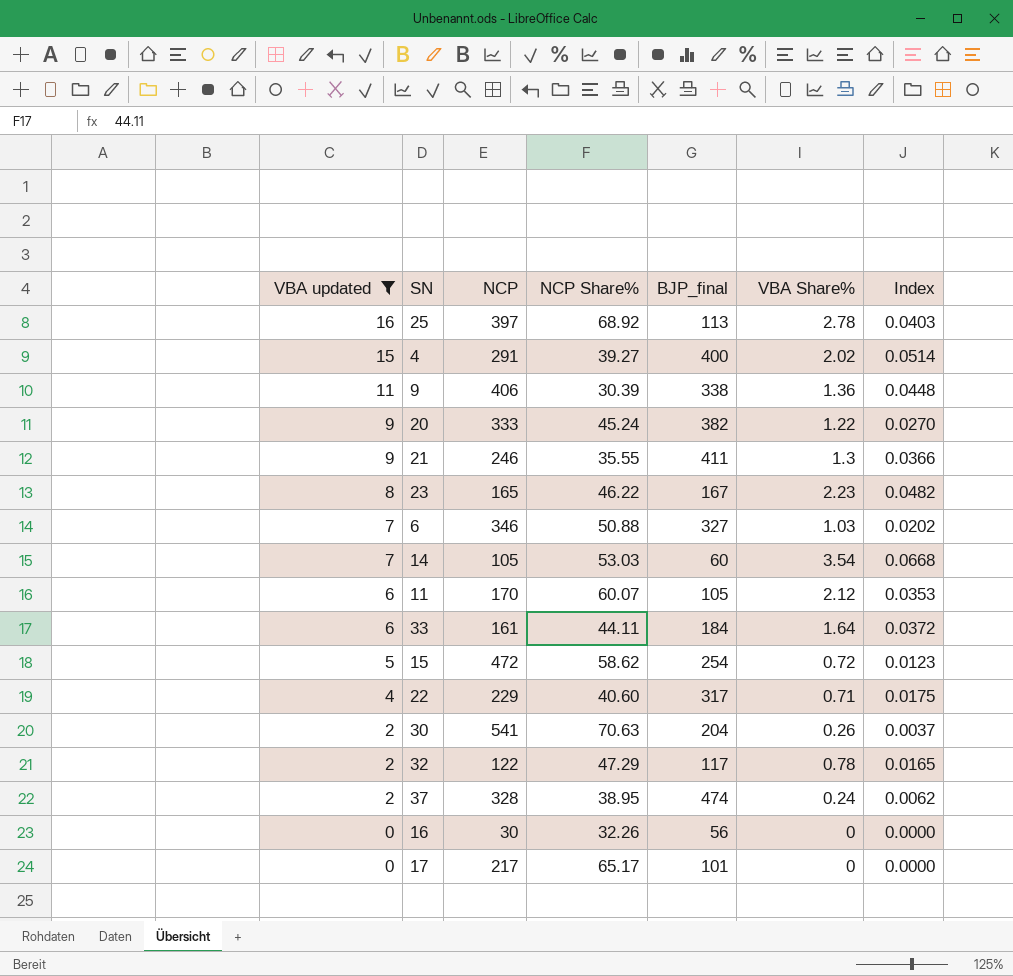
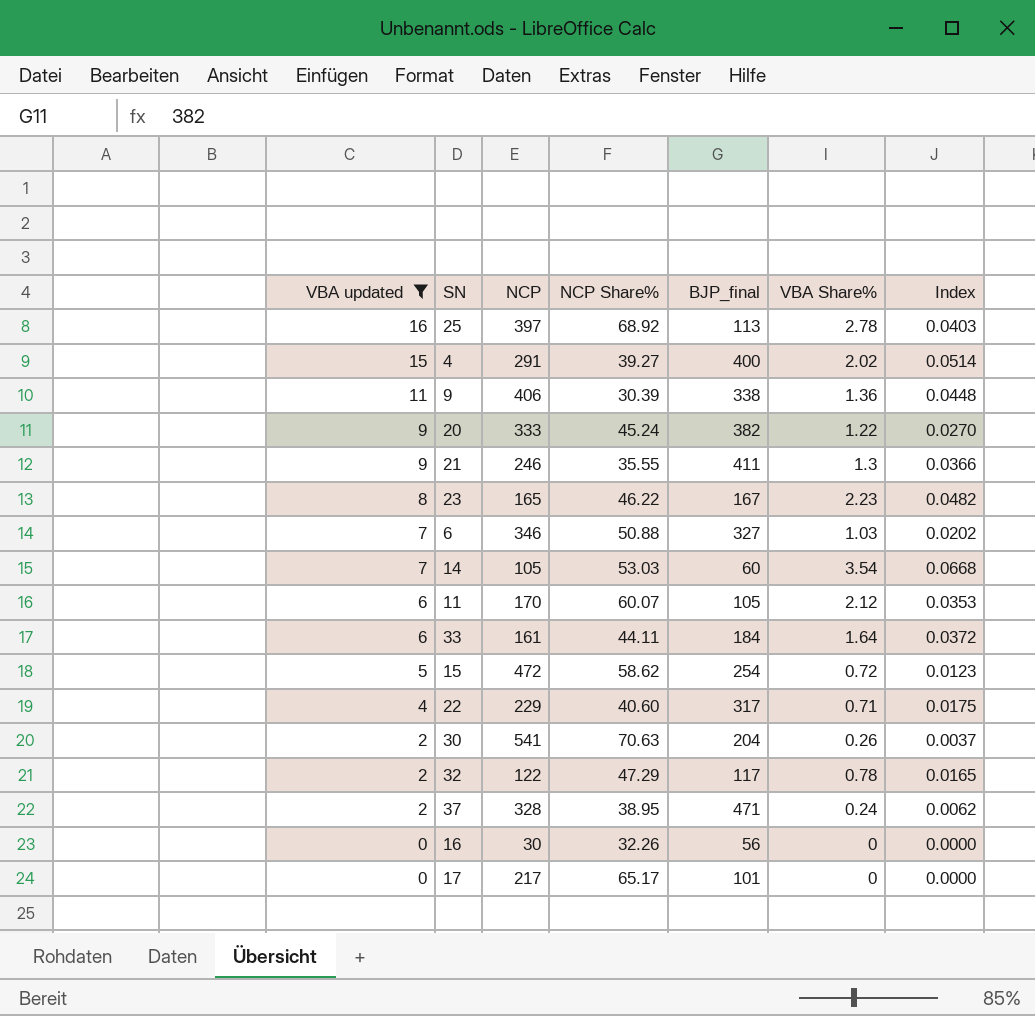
37 | BJP_final: 474 -> 471

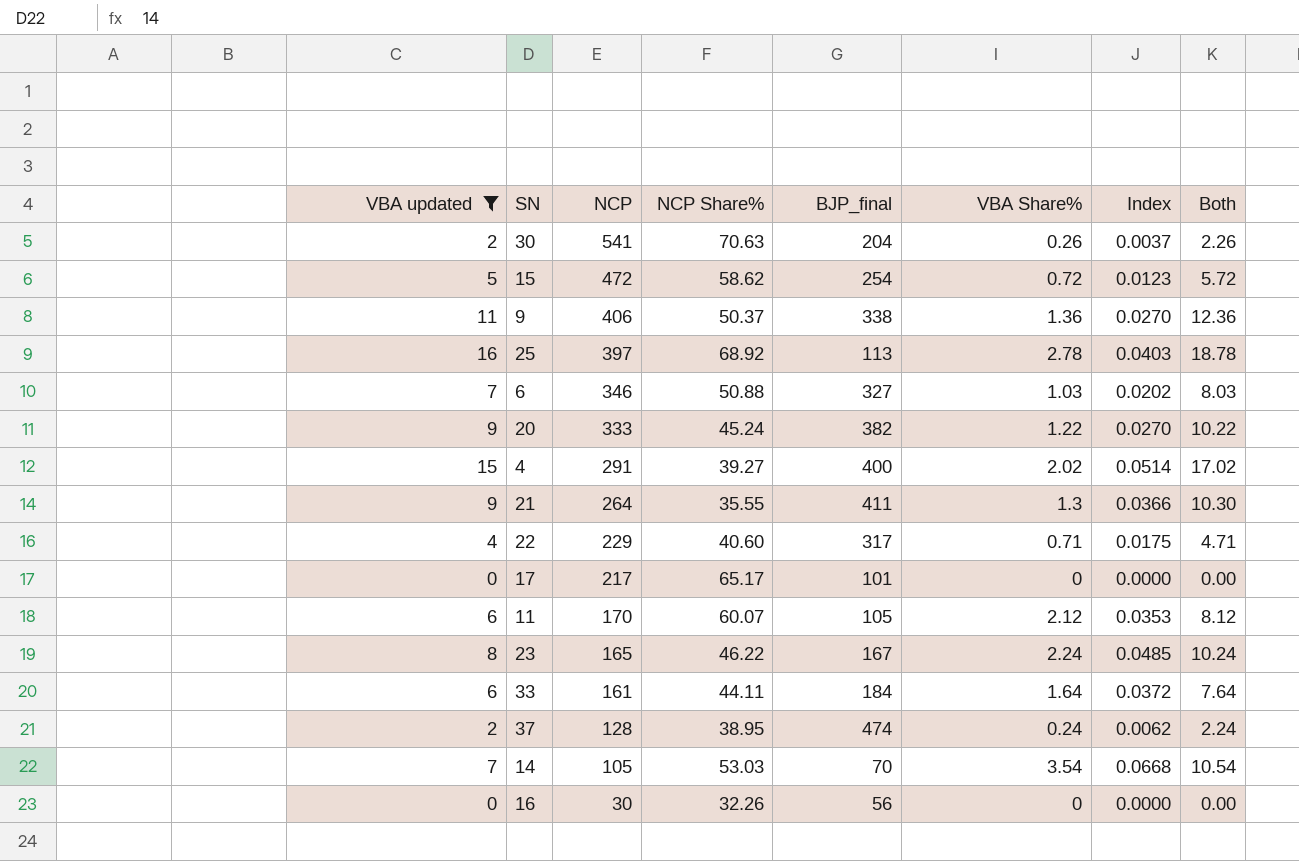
row order: VBA updated descending -> NCP descending
column Both | formula: none -> [VBA updated] + [VBA Share%]
row 32: 2 | 122 | 47.29 | 117 | 0.78 | 0.0165 -> none
9 | NCP Share%: 30.39 -> 50.37
9 | Index: 0.0448 -> 0.0270
21 | NCP: 246 -> 264
23 | VBA Share%: 2.23 -> 2.24
23 | Index: 0.0482 -> 0.0485
37 | NCP: 328 -> 128
37 | BJP_final: 471 -> 474
14 | BJP_final: 60 -> 70

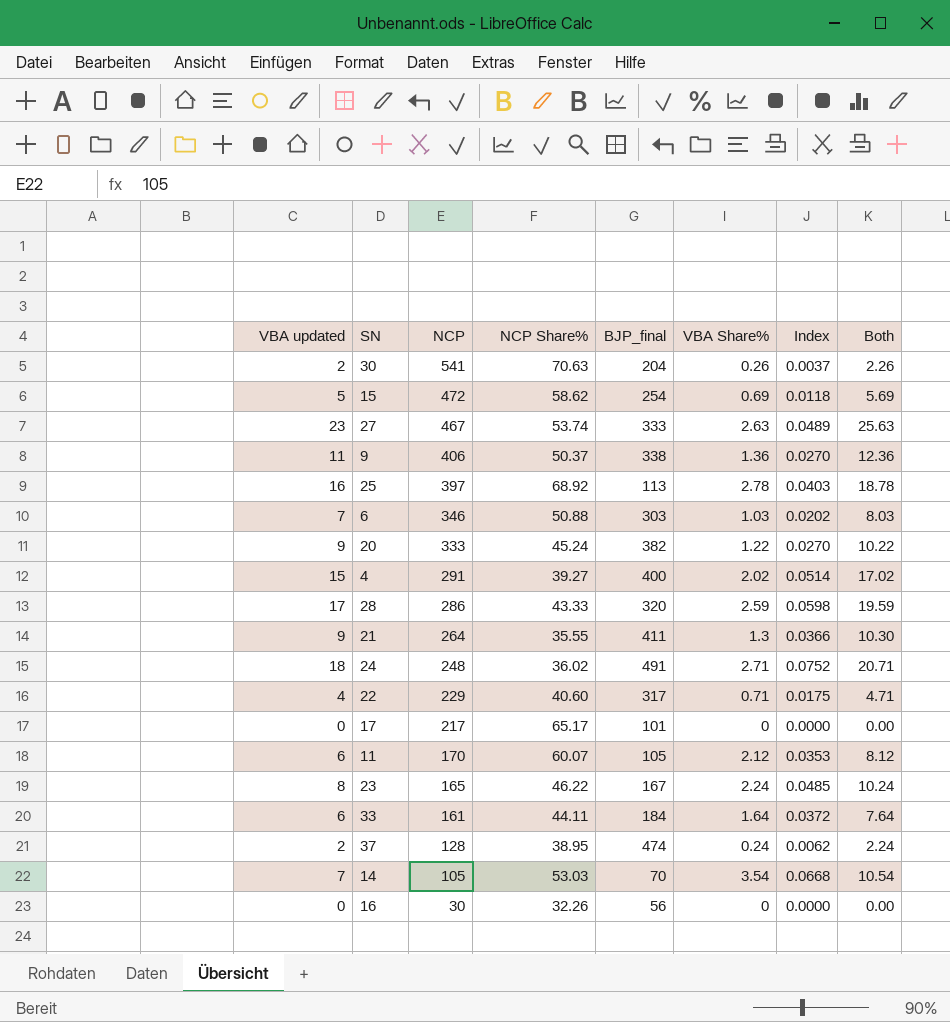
filter: VBA updated <= 16 -> none
15 | VBA Share%: 0.72 -> 0.69
15 | Index: 0.0123 -> 0.0118
15 | Both: 5.72 -> 5.69
6 | BJP_final: 327 -> 303

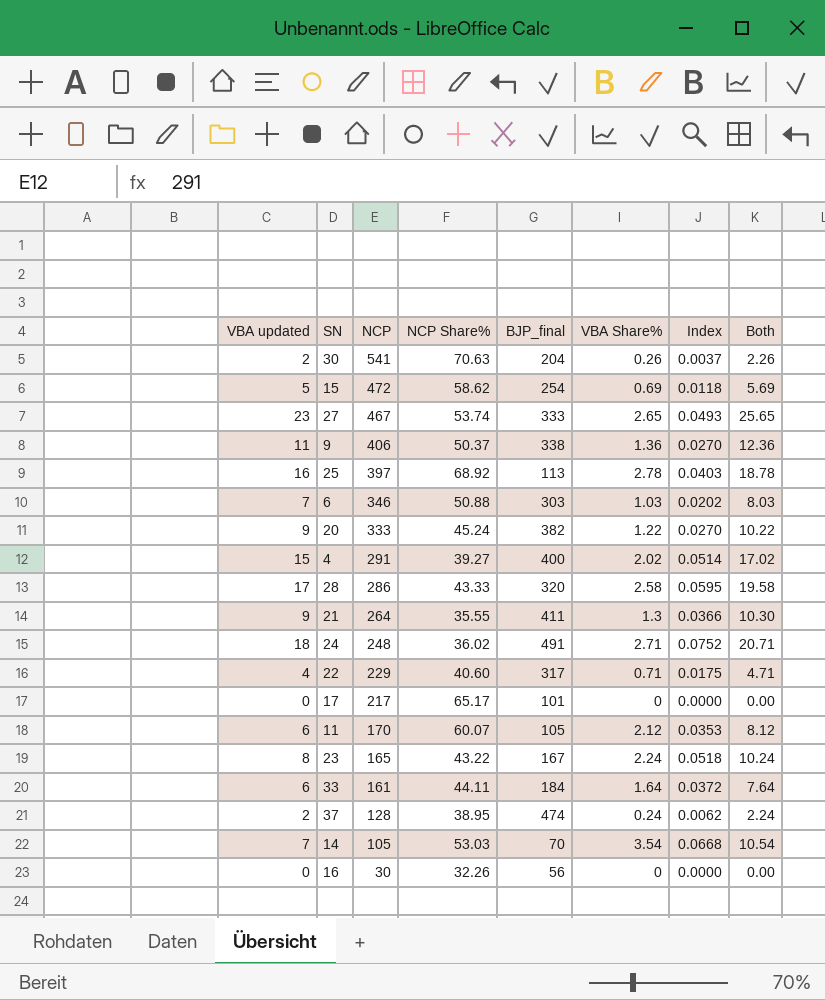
27 | VBA Share%: 2.63 -> 2.65
27 | Index: 0.0489 -> 0.0493
27 | Both: 25.63 -> 25.65
28 | VBA Share%: 2.59 -> 2.58
28 | Index: 0.0598 -> 0.0595
28 | Both: 19.59 -> 19.58
23 | NCP Share%: 46.22 -> 43.22
23 | Index: 0.0485 -> 0.0518

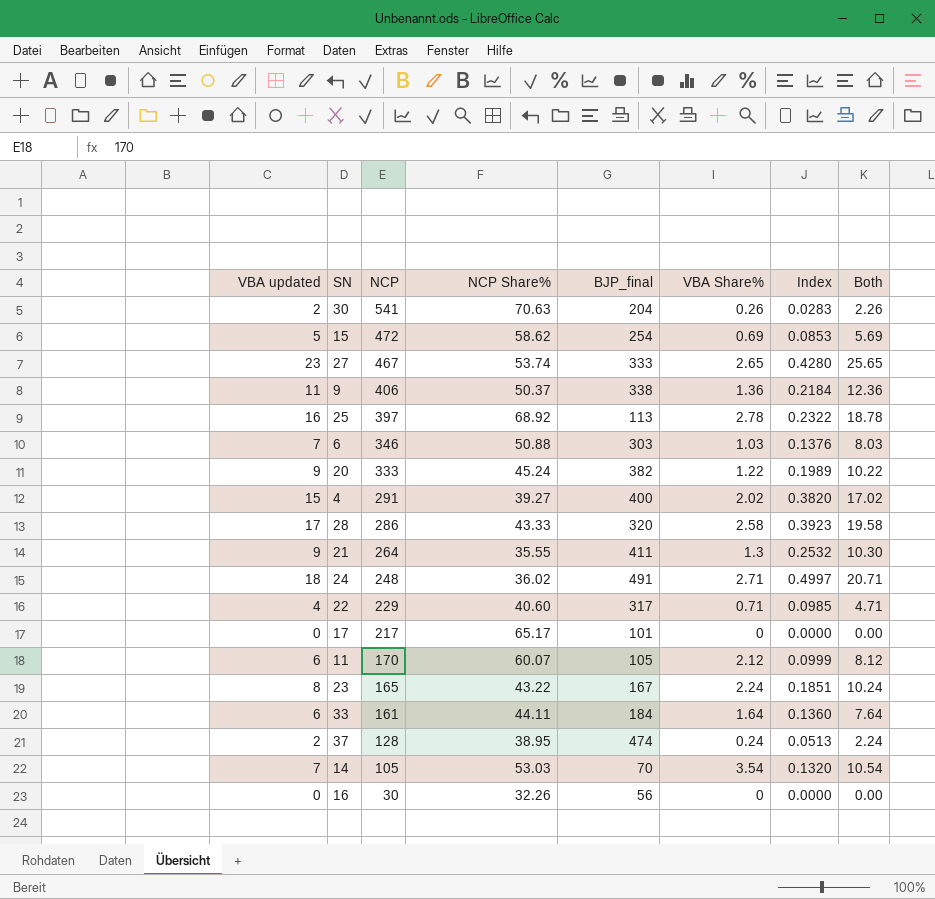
column Index | formula: [VBA Share%] / [NCP Share%] -> [VBA updated] / [NCP Share%]

